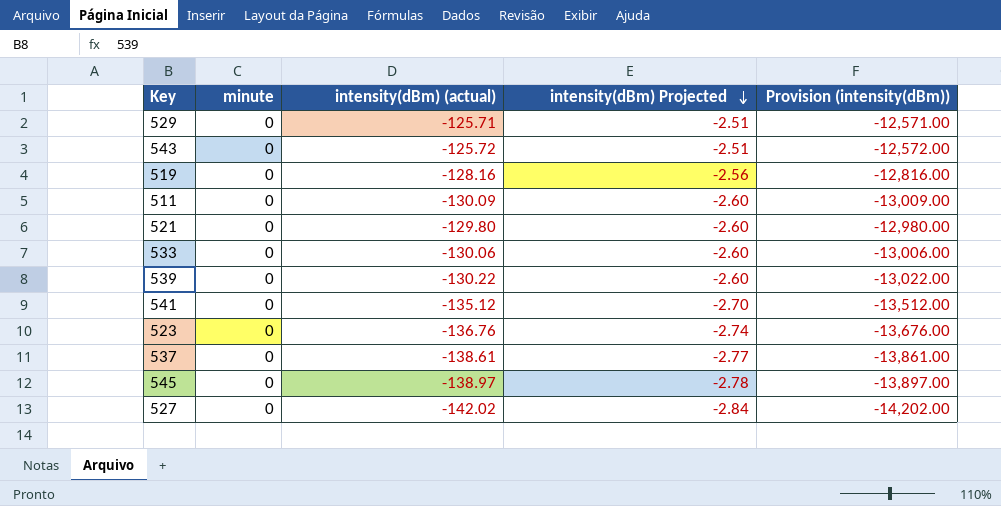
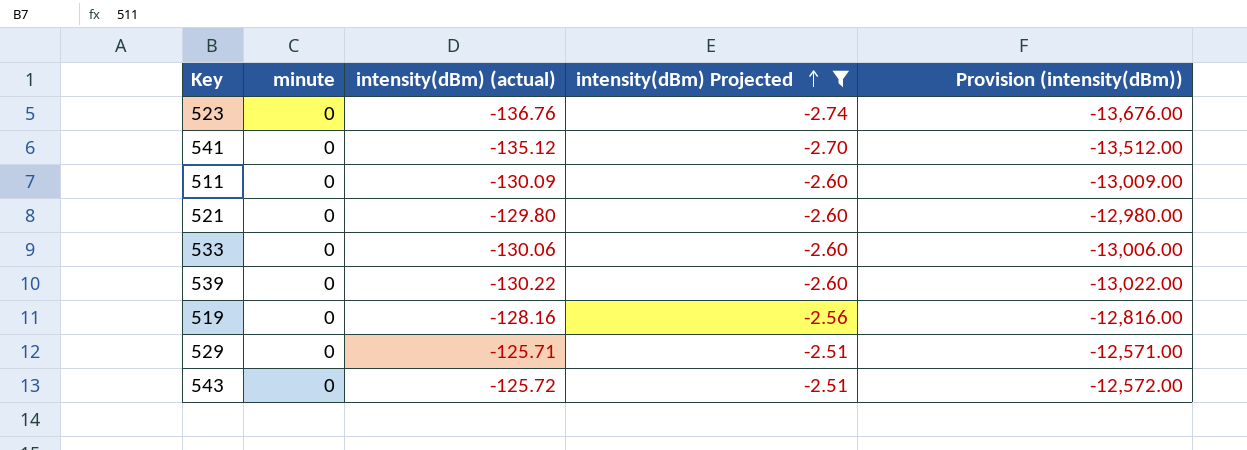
filter: none -> intensity(dBm) Projected >= -2.74
row order: intensity(dBm) Projected descending -> intensity(dBm) Projected ascending

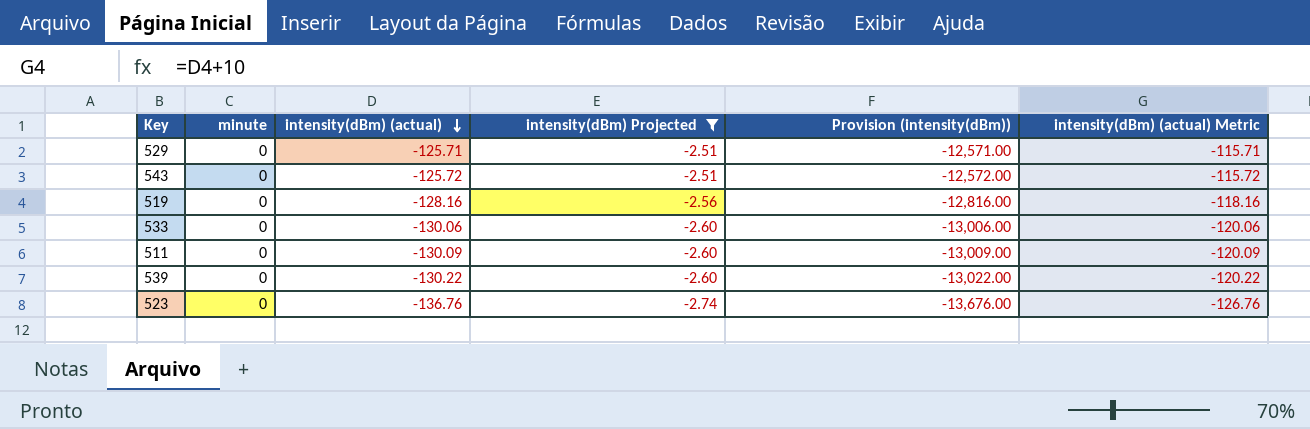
row order: intensity(dBm) Projected ascending -> intensity(dBm) (actual) descending
column intensity(dBm) (actual) Metric | formula: none -> [intensity(dBm) (actual)] + 10
row 541: 0 | -135.12 | -2.70 | -13,512.00 -> none
row 521: 0 | -129.80 | -2.60 | -12,980.00 -> none

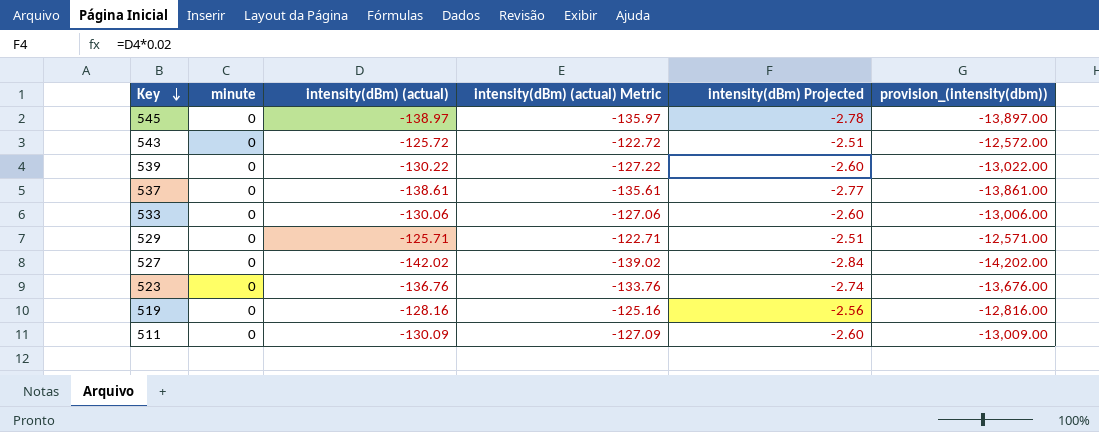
filter: intensity(dBm) Projected >= -2.74 -> none
row order: intensity(dBm) (actual) descending -> Key descending
column intensity(dBm) (actual) Metric | formula: [intensity(dBm) (actual)] + 10 -> [intensity(dBm) (actual)] + 3
column intensity(dBm) (actual) Metric | position: 6 -> 4
column name: Provision (intensity(dBm)) -> provision_(intensity(dbm))

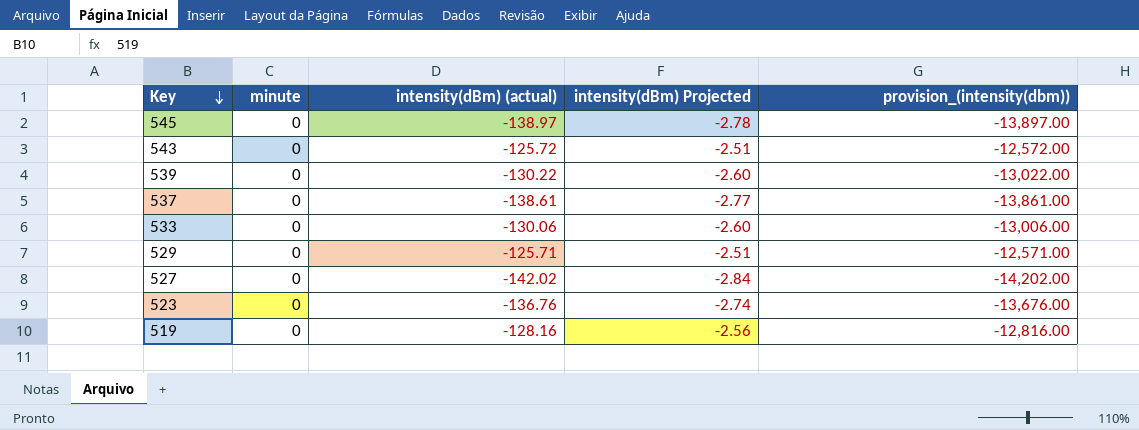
column intensity(dBm) (actual) Metric | formula: [intensity(dBm) (actual)] + 3 -> none
row 511: 0 | -130.09 | -127.09 | -2.60 | -13,009.00 -> none

